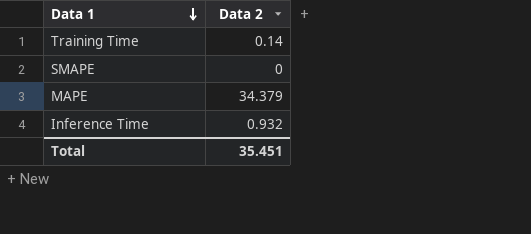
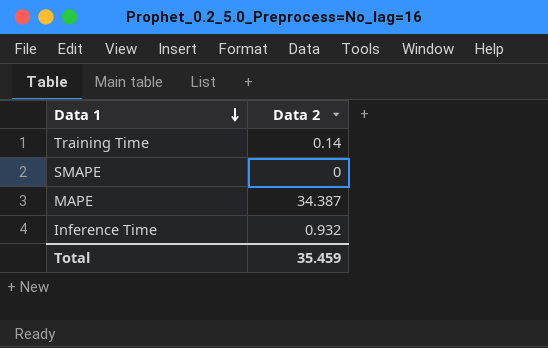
MAPE | Data 2: 34.379 -> 34.387
Total | Data 2: 35.451 -> 35.459

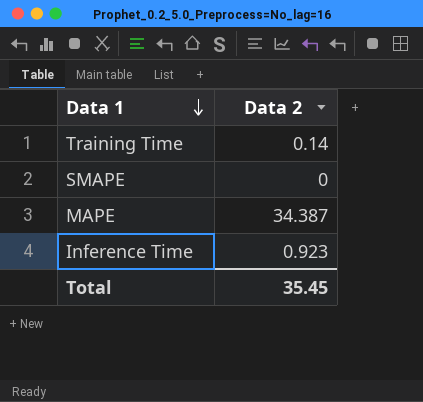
Inference Time | Data 2: 0.932 -> 0.923
Total | Data 2: 35.459 -> 35.45

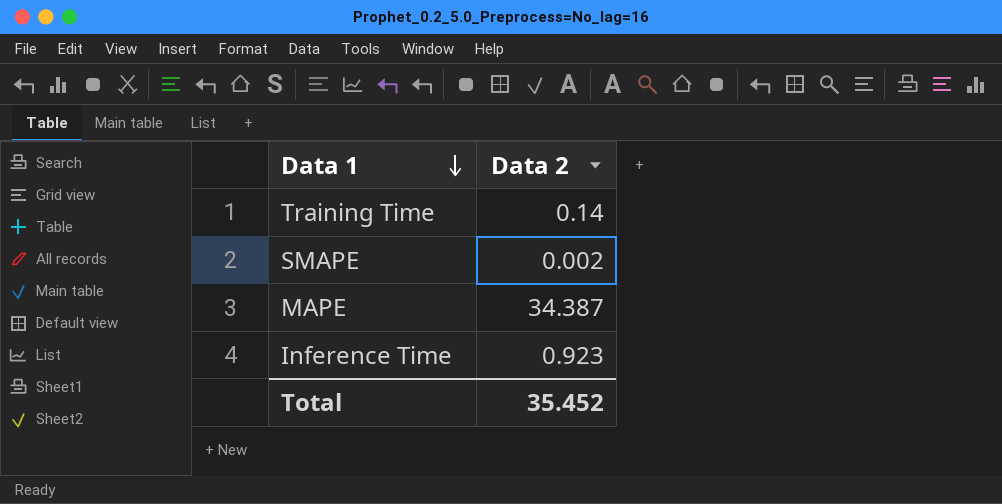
SMAPE | Data 2: 0 -> 0.002
Total | Data 2: 35.45 -> 35.452

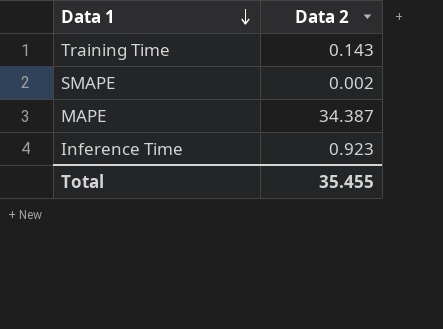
Training Time | Data 2: 0.14 -> 0.143
Total | Data 2: 35.452 -> 35.455

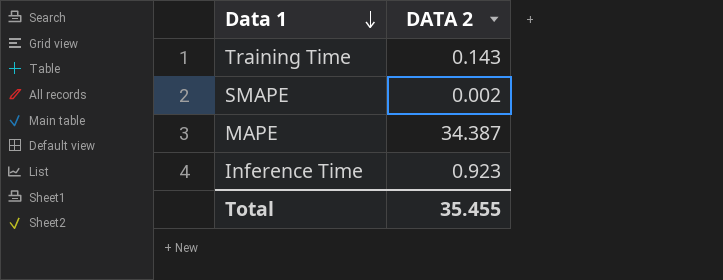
column name: Data 2 -> DATA 2

